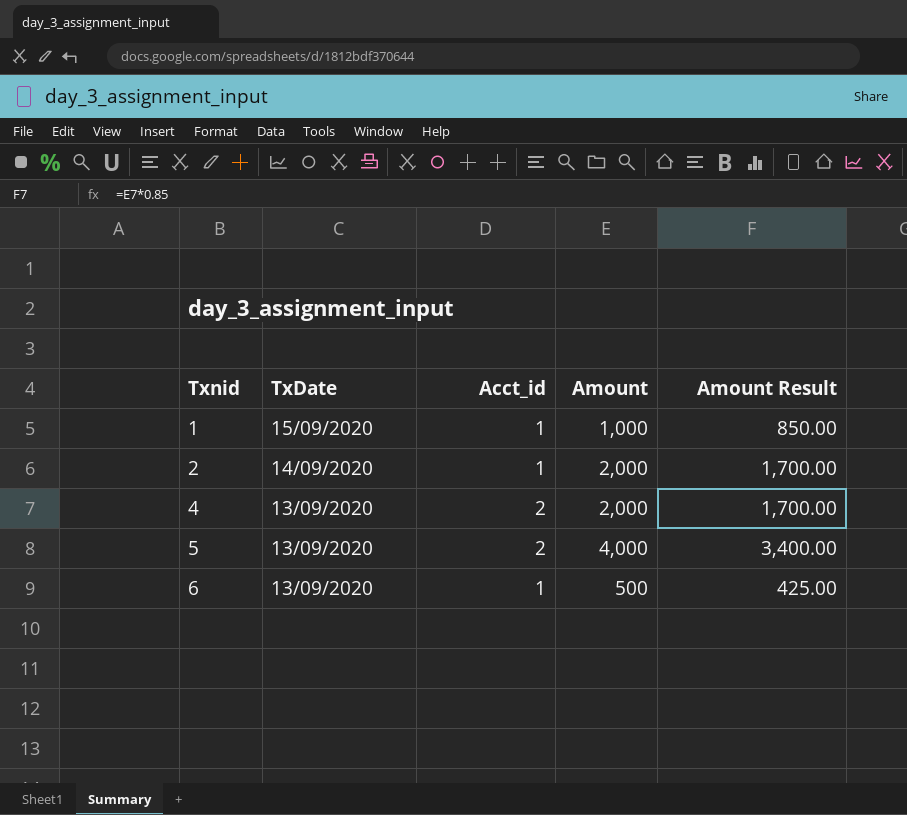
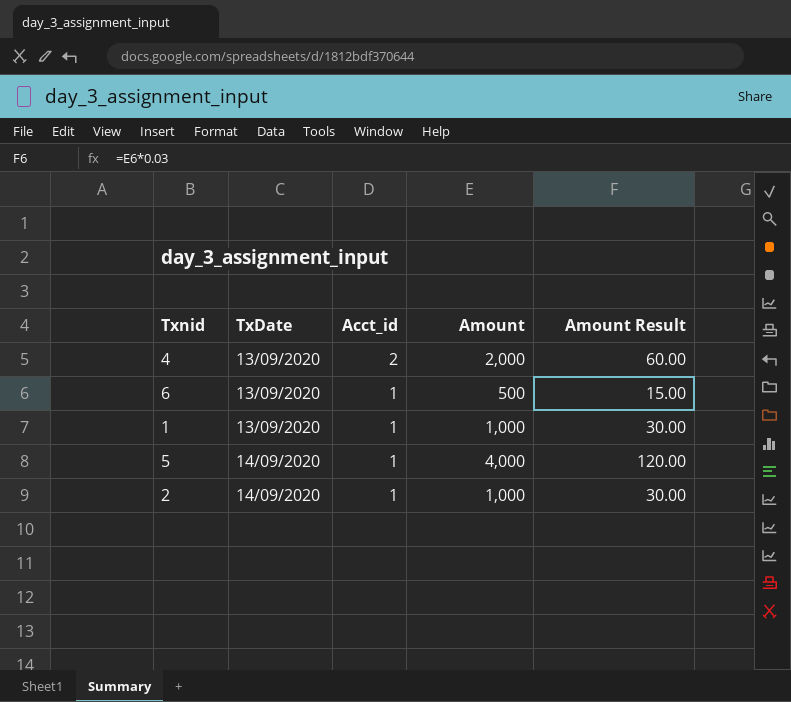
row order: Txnid ascending -> TxDate ascending
column Amount Result | formula: [Amount] * 0.85 -> [Amount] * 0.03
1 | TxDate: 15/09/2020 -> 13/09/2020
5 | TxDate: 13/09/2020 -> 14/09/2020
5 | Acct_id: 2 -> 1
2 | Amount: 2,000 -> 1,000

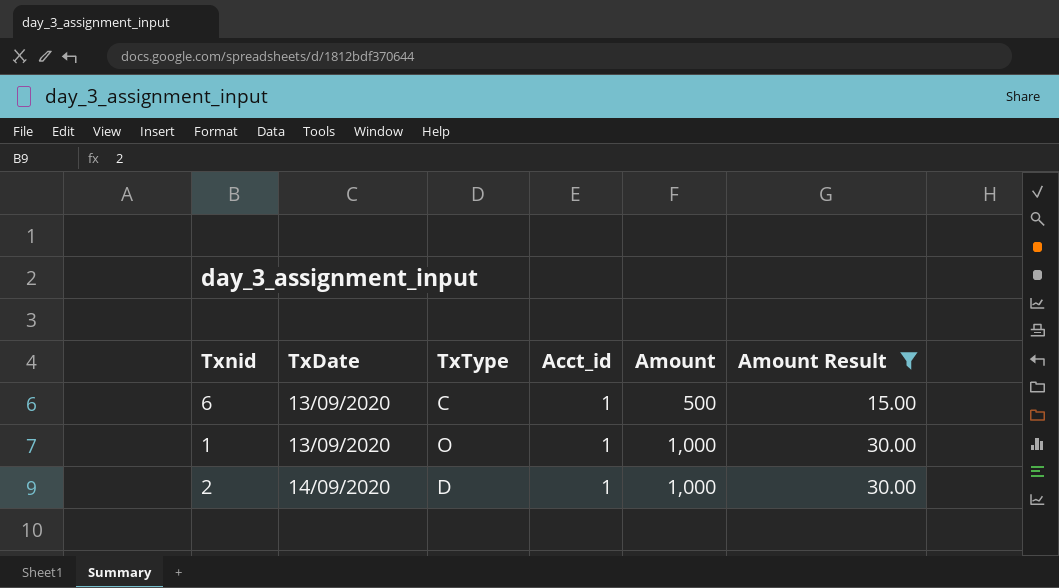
filter: none -> Amount Result <= 30.00
column TxType | position: none -> 3

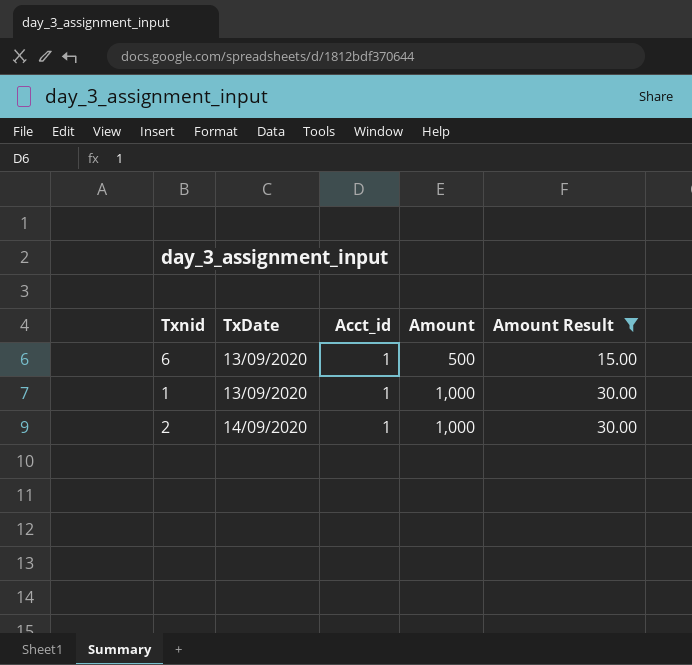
column TxType | position: 3 -> none

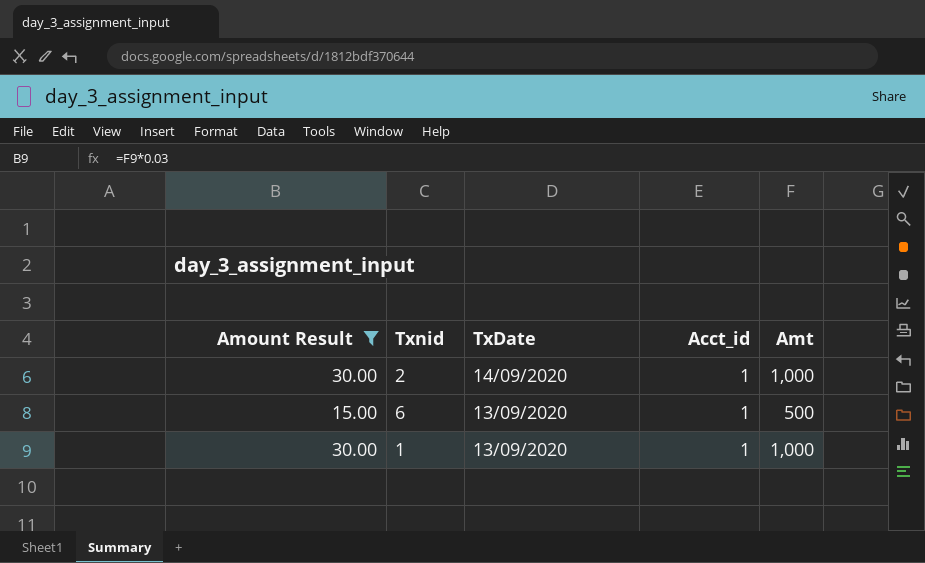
row order: TxDate ascending -> TxDate descending
column Amount Result | position: 5 -> 1
column name: Amount -> Amt

